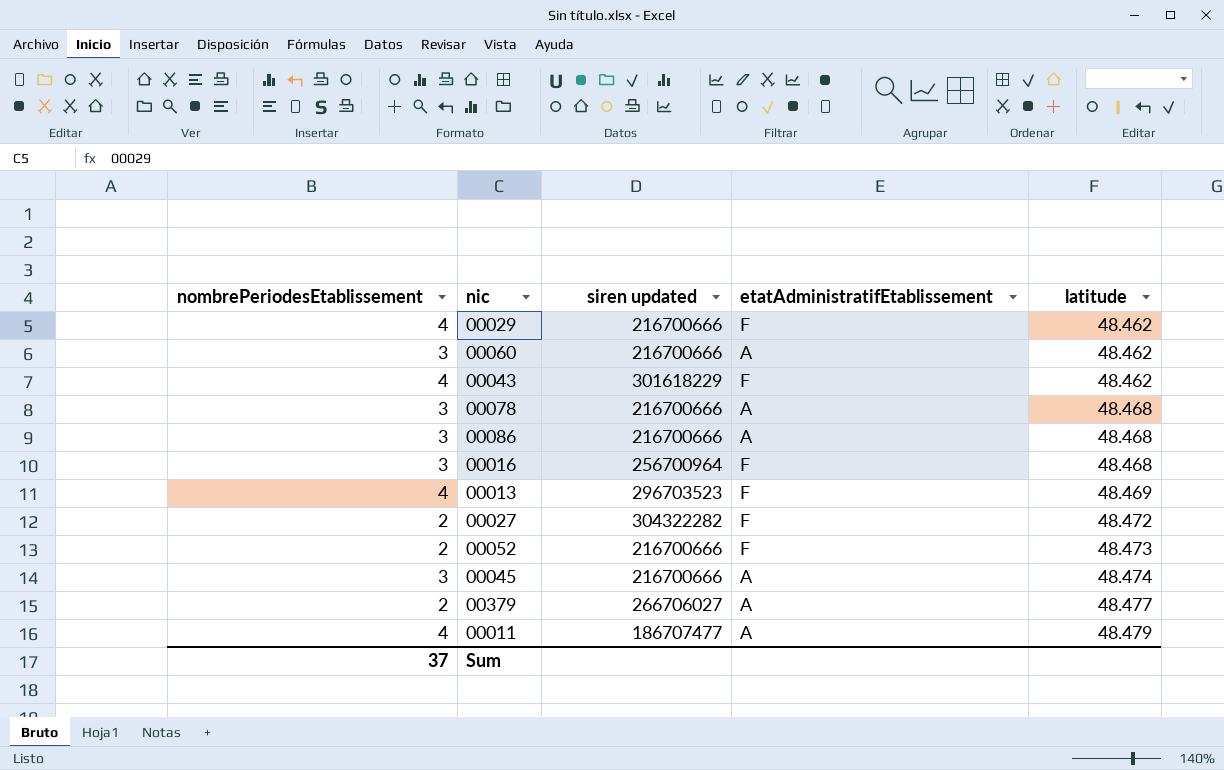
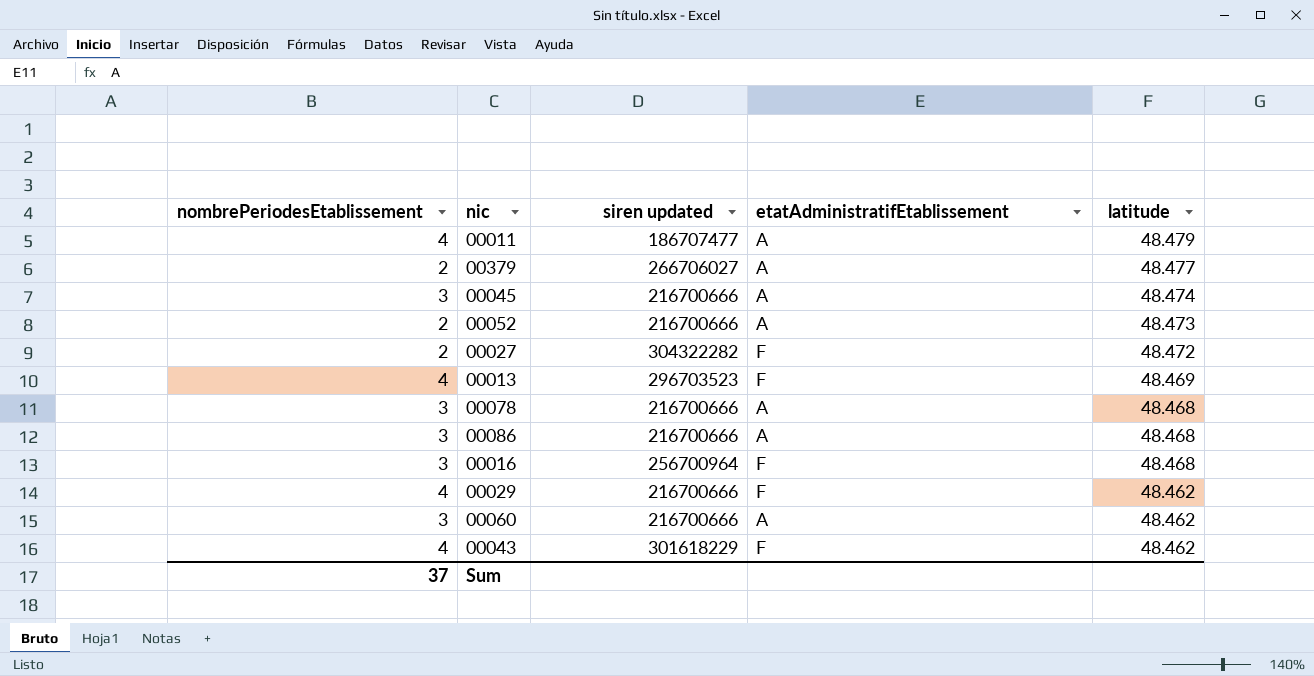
row order: latitude ascending -> latitude descending
00052 | etatAdministratifEtablissement: F -> A

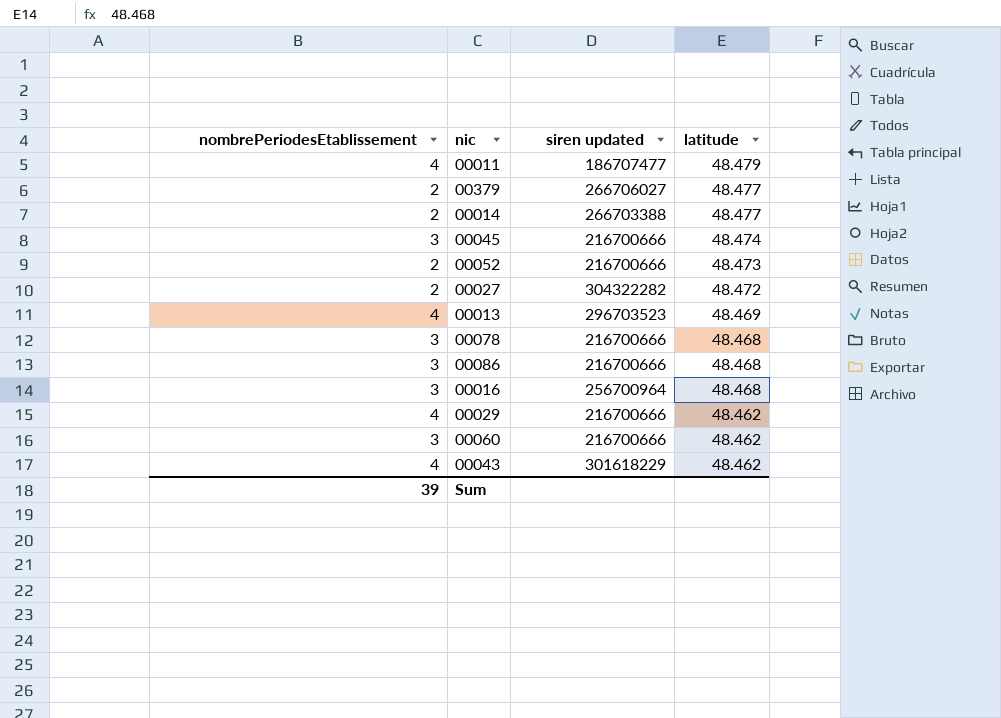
column etatAdministratifEtablissement | position: 4 -> none
row 00014: none -> 2 | 266703388 | 48.477
Sum | nombrePeriodesEtablissement: 37 -> 39

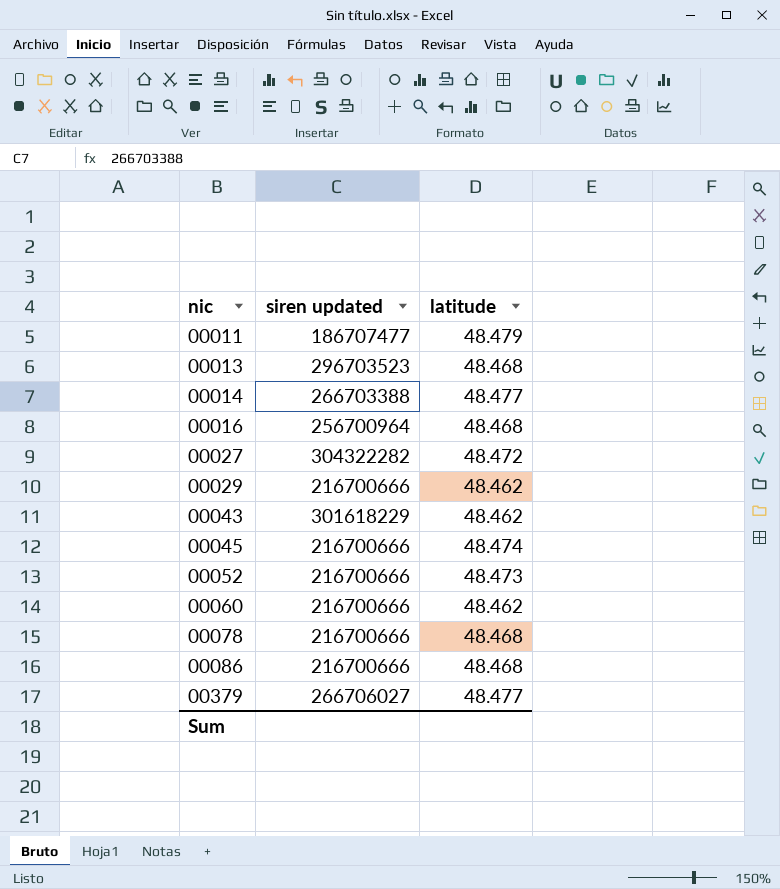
row order: latitude descending -> nic ascending
column nombrePeriodesEtablissement | position: 1 -> none
00013 | latitude: 48.469 -> 48.468

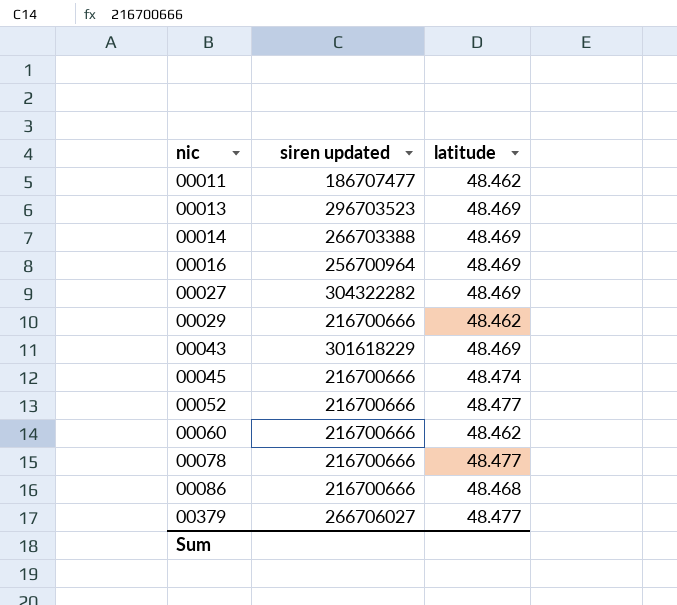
00011 | latitude: 48.479 -> 48.462
00013 | latitude: 48.468 -> 48.469
00014 | latitude: 48.477 -> 48.469
00016 | latitude: 48.468 -> 48.469
00027 | latitude: 48.472 -> 48.469
00043 | latitude: 48.462 -> 48.469
00052 | latitude: 48.473 -> 48.477
00078 | latitude: 48.468 -> 48.477

